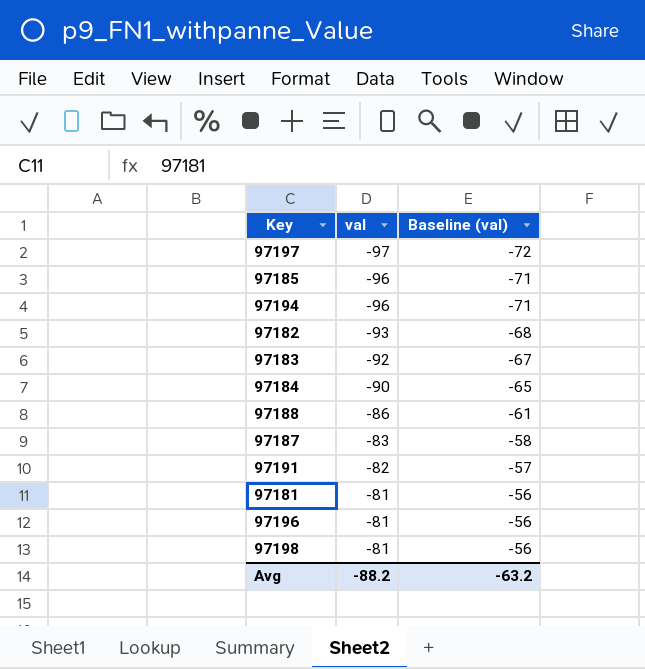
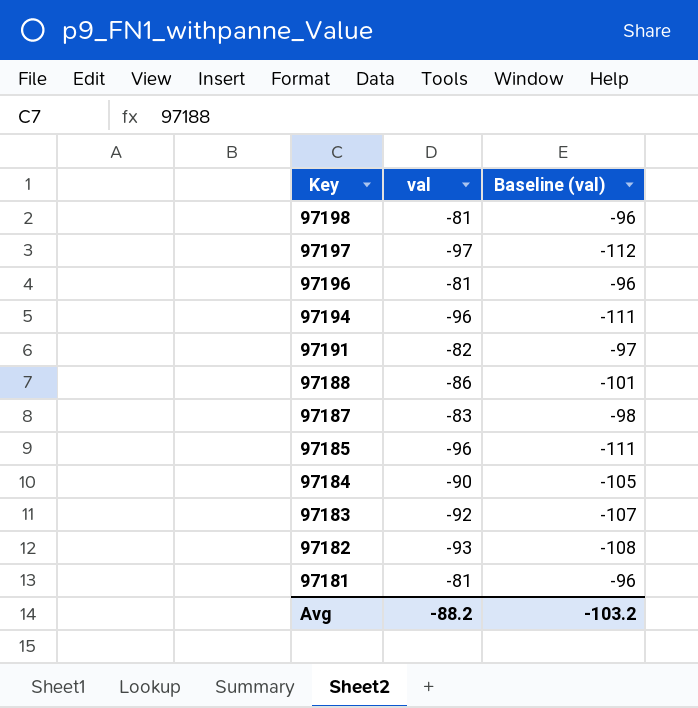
row order: val ascending -> Key descending
column Baseline (val) | formula: [val] + 25 -> [val] - 15
Avg | Baseline (val): -63.2 -> -103.2

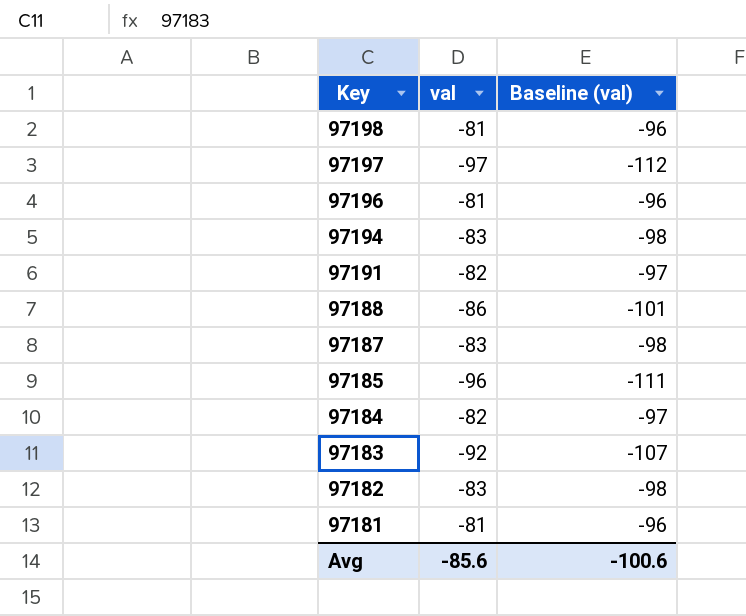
97194 | val: -96 -> -83
97194 | Baseline (val): -111 -> -98
97184 | val: -90 -> -82
97184 | Baseline (val): -105 -> -97
97182 | val: -93 -> -83
97182 | Baseline (val): -108 -> -98
Avg | val: -88.2 -> -85.6
Avg | Baseline (val): -103.2 -> -100.6

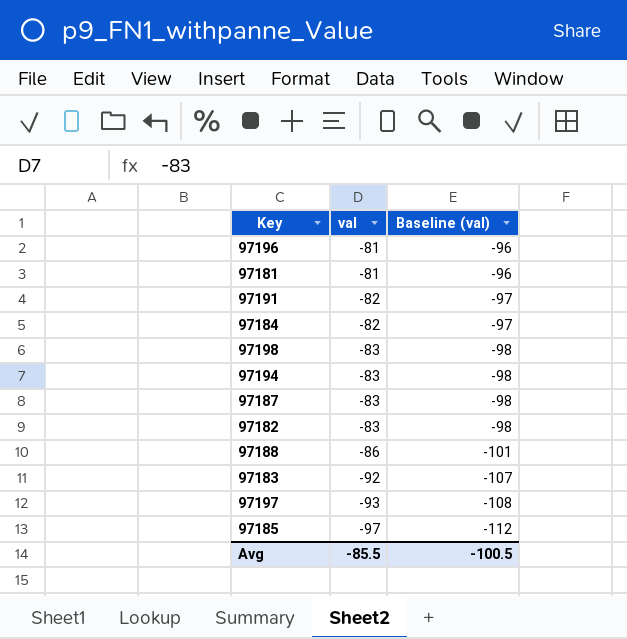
row order: Key descending -> val descending
97198 | val: -81 -> -83
97198 | Baseline (val): -96 -> -98
97197 | val: -97 -> -93
97197 | Baseline (val): -112 -> -108
97185 | val: -96 -> -97
97185 | Baseline (val): -111 -> -112
Avg | val: -85.6 -> -85.5
Avg | Baseline (val): -100.6 -> -100.5

